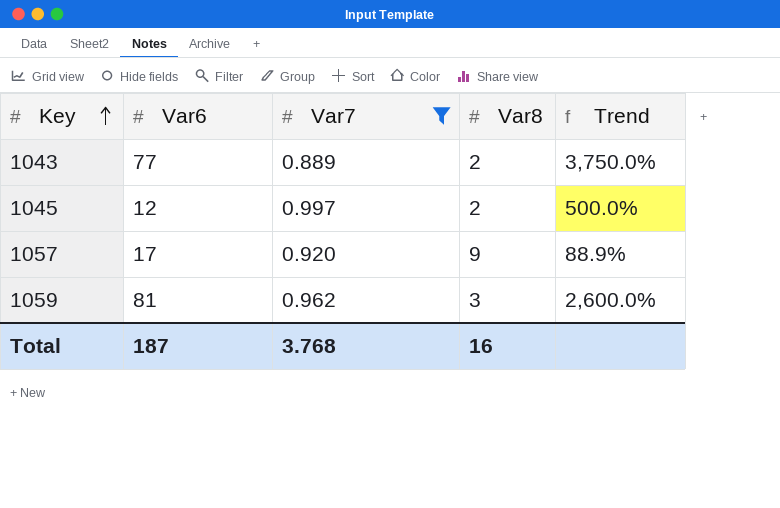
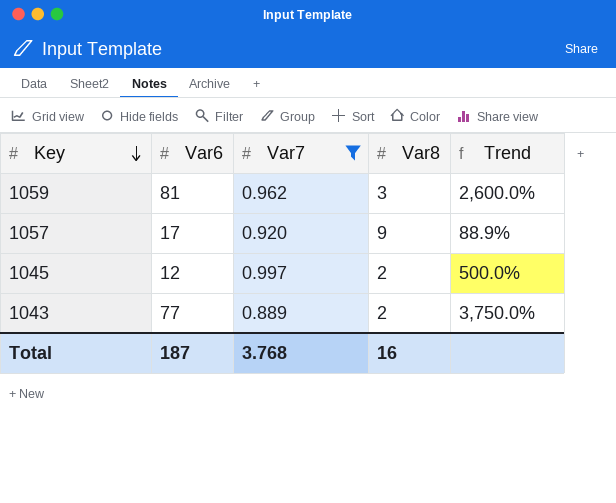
row order: Key ascending -> Key descending

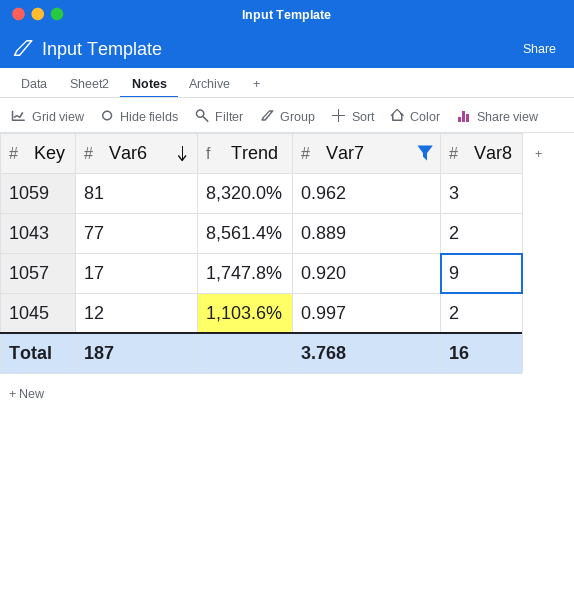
row order: Key descending -> Var6 descending
column Trend | formula: ([Var6] - [Var8]) / [Var8] -> ([Var6] - [Var7]) / [Var7]
column Trend | position: 5 -> 3

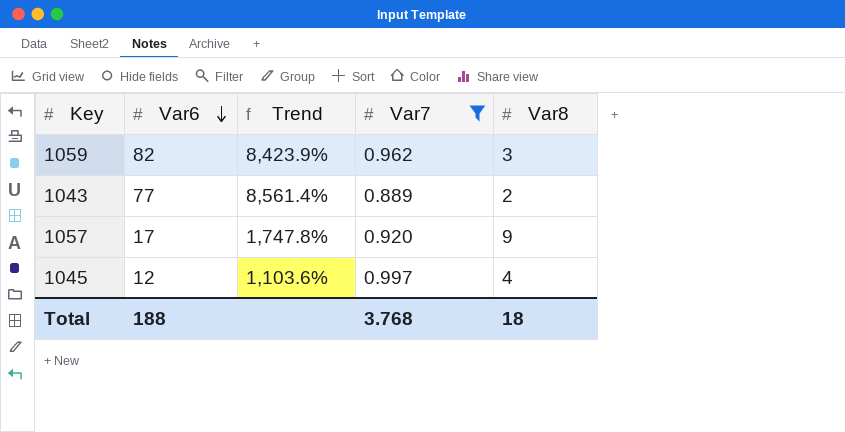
1059 | Var6: 81 -> 82
1059 | Trend: 8,320.0% -> 8,423.9%
1045 | Var8: 2 -> 4
Total | Var6: 187 -> 188
Total | Var8: 16 -> 18

